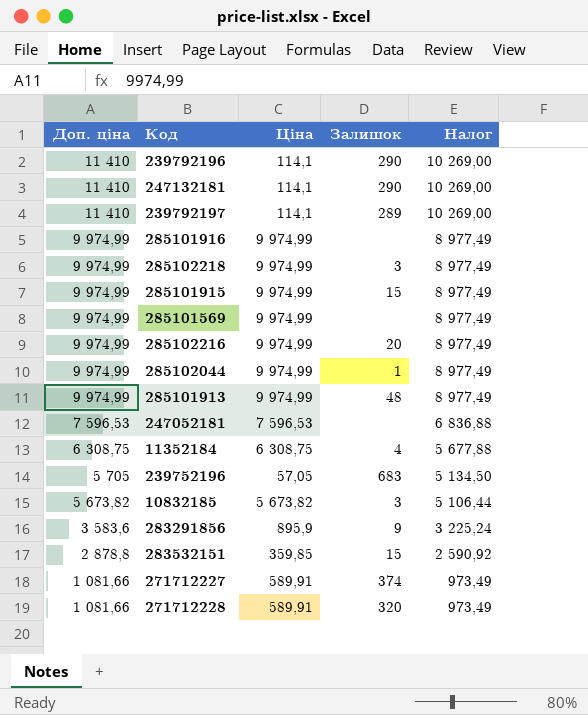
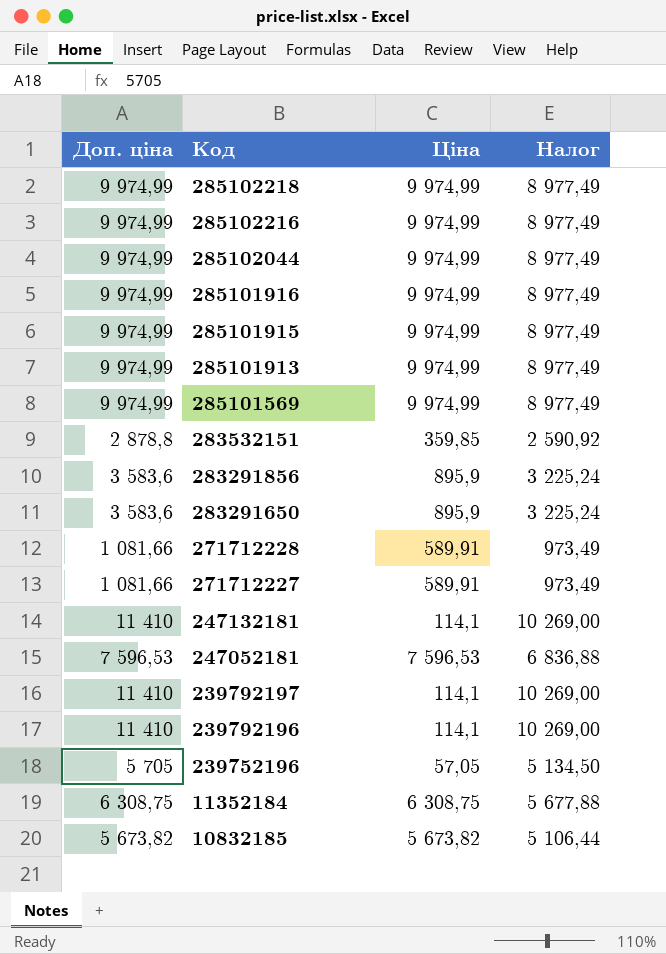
row order: Доп. ціна descending -> Код descending
column Залишок | position: 4 -> none
row 283291650: none -> 3 583,6 | 895,9 | 3 225,24

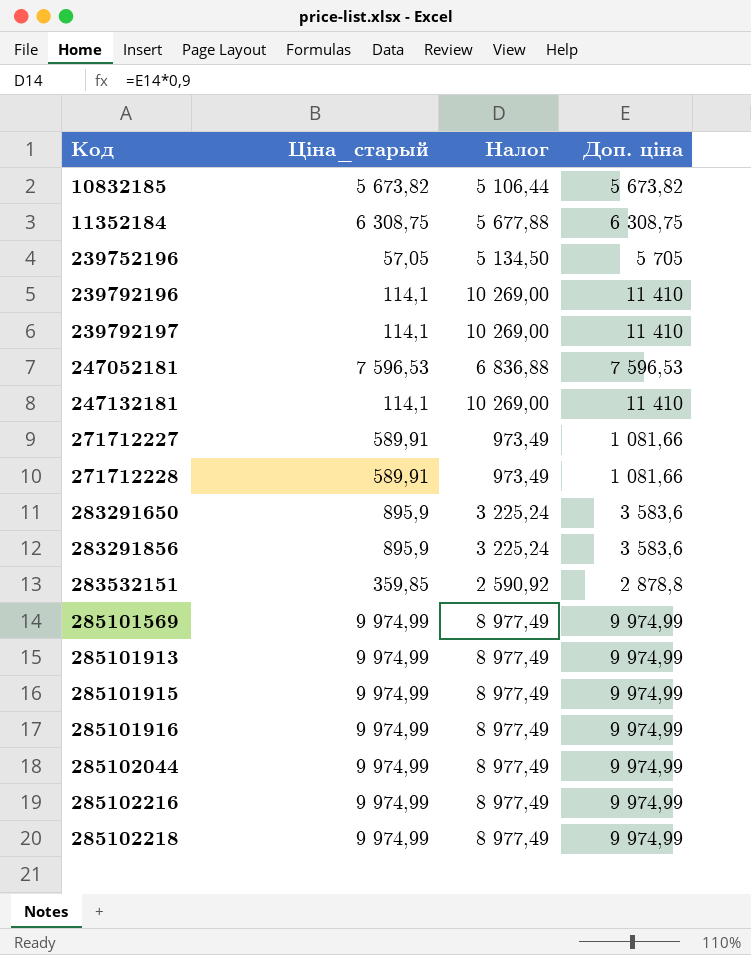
row order: Код descending -> Код ascending
column name: Ціна -> Ціна_старый
column Доп. ціна | position: 1 -> 4

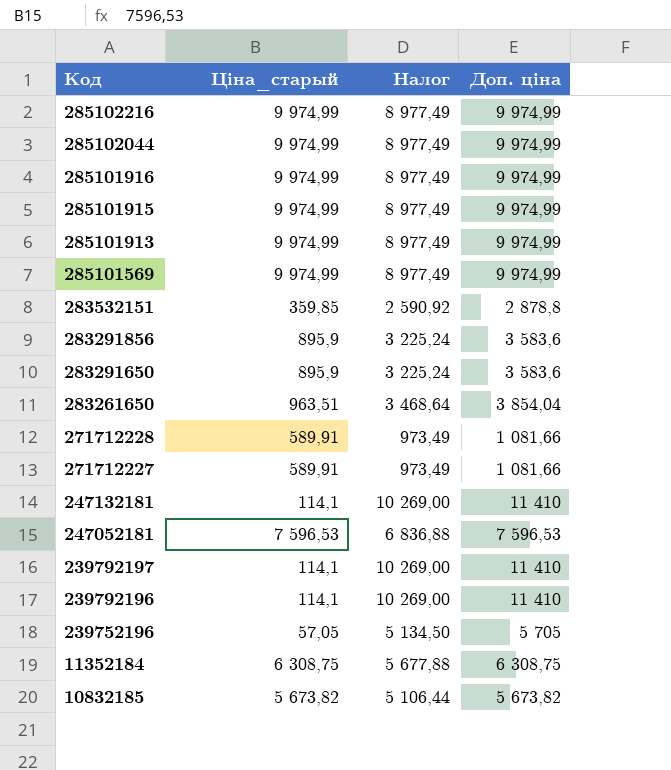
row order: Код ascending -> Код descending
row 285102218: 9 974,99 | 8 977,49 | 9 974,99 -> none
row 283261650: none -> 963,51 | 3 468,64 | 3 854,04

